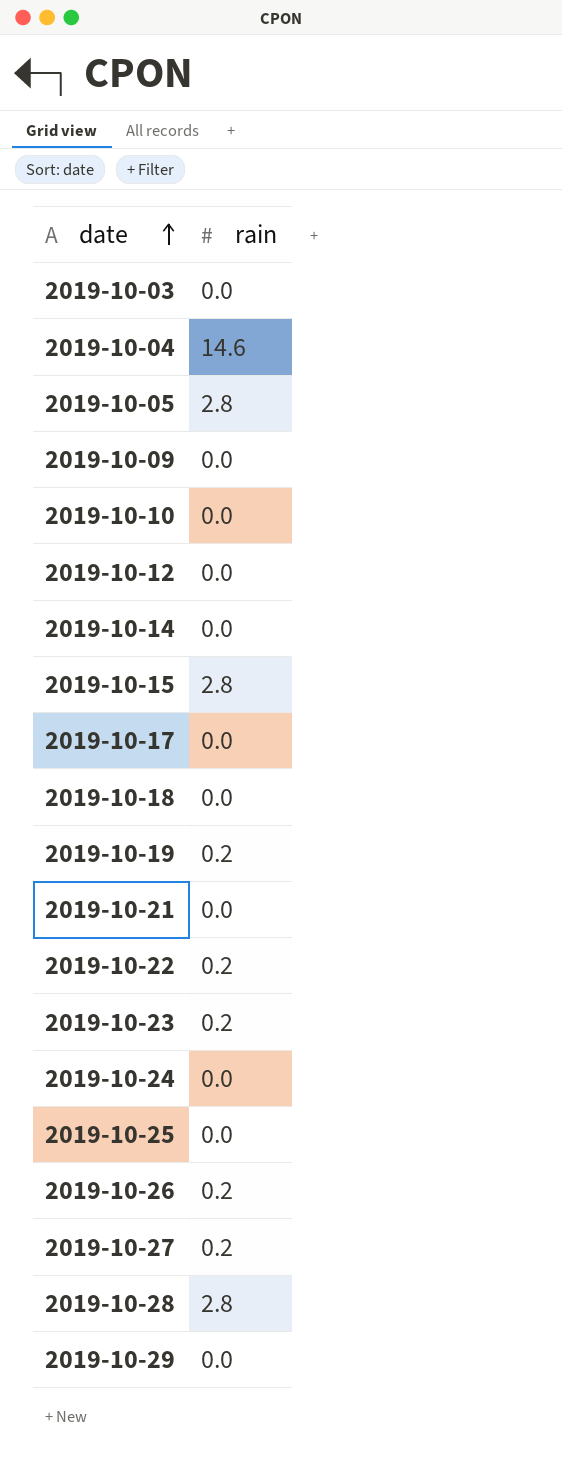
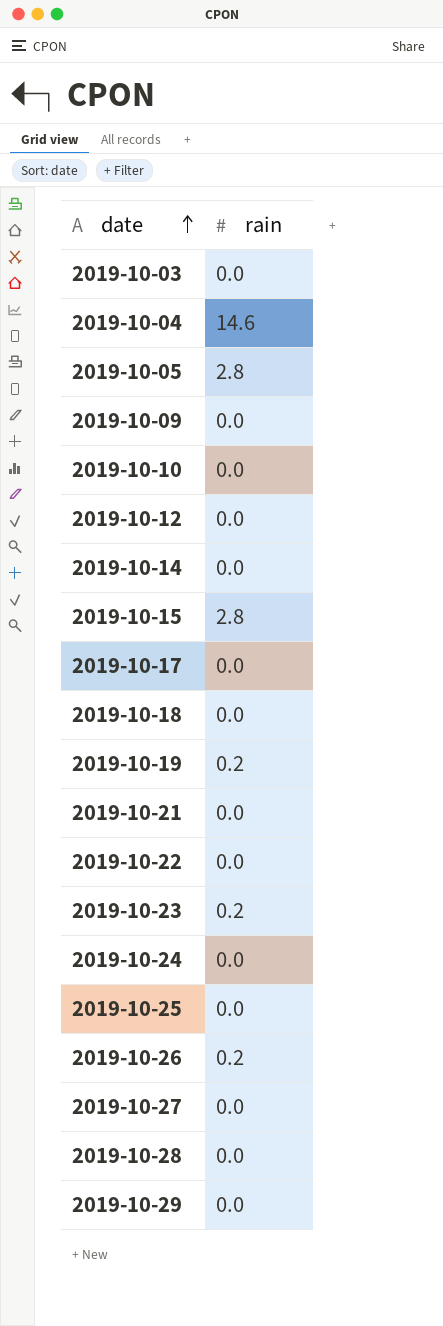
2019-10-22 | rain: 0.2 -> 0.0
2019-10-27 | rain: 0.2 -> 0.0
2019-10-28 | rain: 2.8 -> 0.0

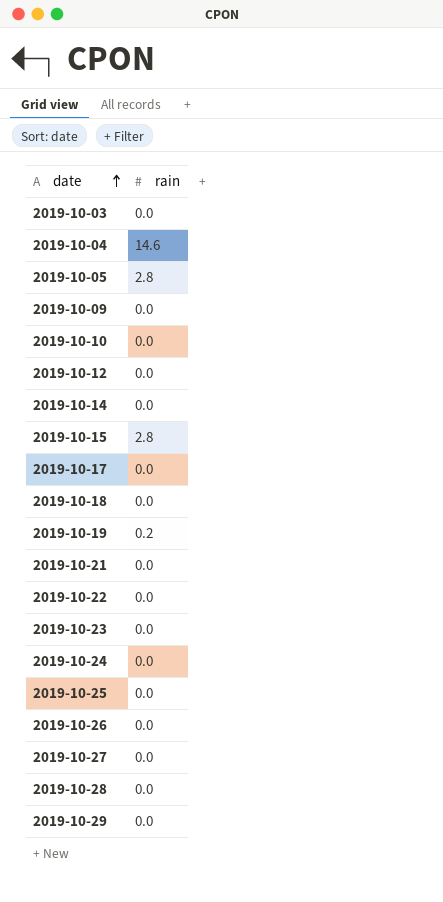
2019-10-23 | rain: 0.2 -> 0.0
2019-10-26 | rain: 0.2 -> 0.0

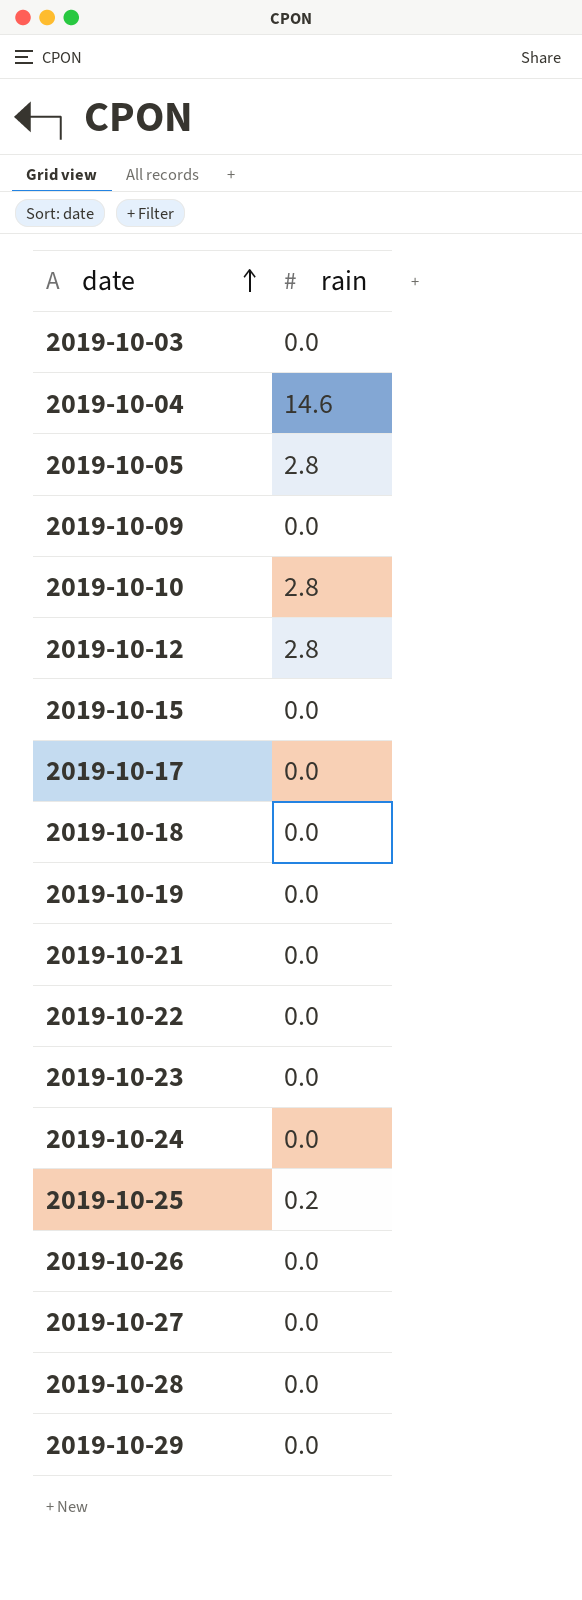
row 2019-10-14: 0.0 -> none
2019-10-10 | rain: 0.0 -> 2.8
2019-10-12 | rain: 0.0 -> 2.8
2019-10-15 | rain: 2.8 -> 0.0
2019-10-19 | rain: 0.2 -> 0.0
2019-10-25 | rain: 0.0 -> 0.2

